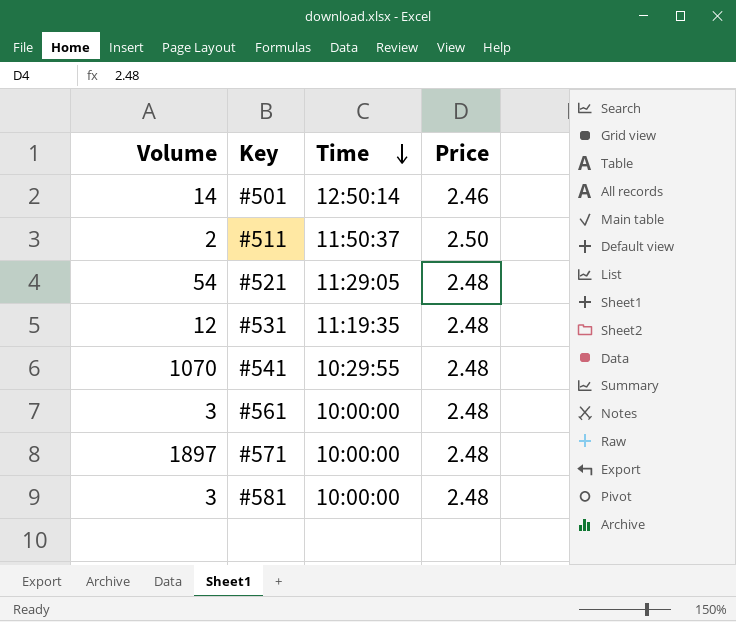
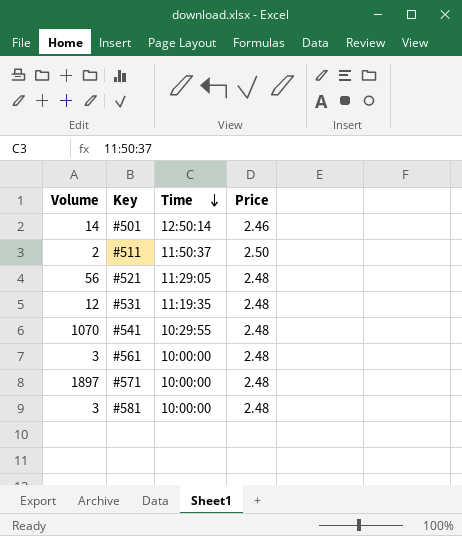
#521 | Volume: 54 -> 56

